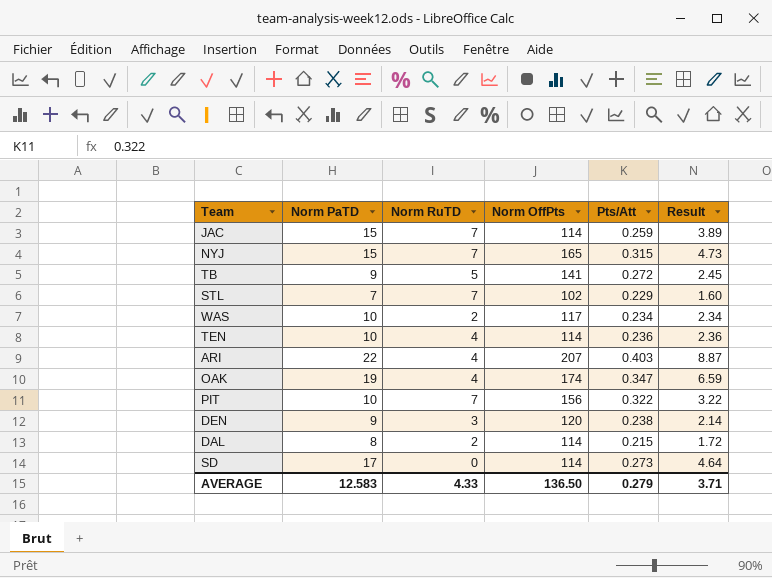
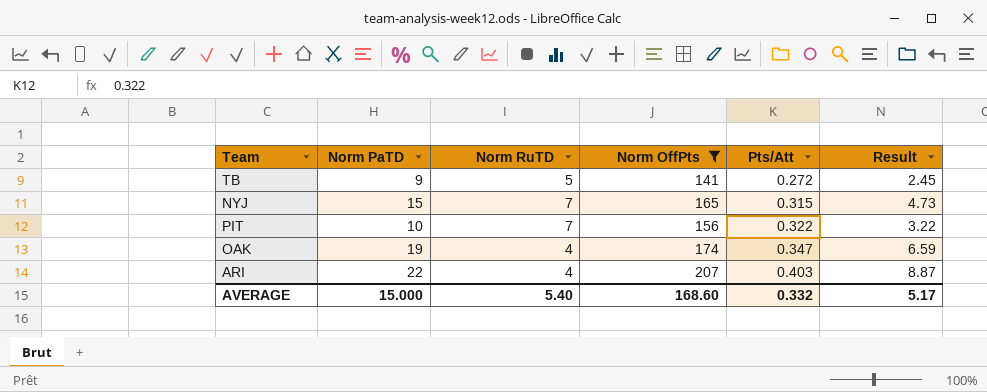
filter: none -> Norm OffPts >= 141
row order: none -> Pts/Att ascending
AVERAGE | Norm PaTD: 12.583 -> 15.000
AVERAGE | Norm RuTD: 4.33 -> 5.40
AVERAGE | Norm OffPts: 136.50 -> 168.60
AVERAGE | Pts/Att: 0.279 -> 0.332
AVERAGE | Result: 3.71 -> 5.17

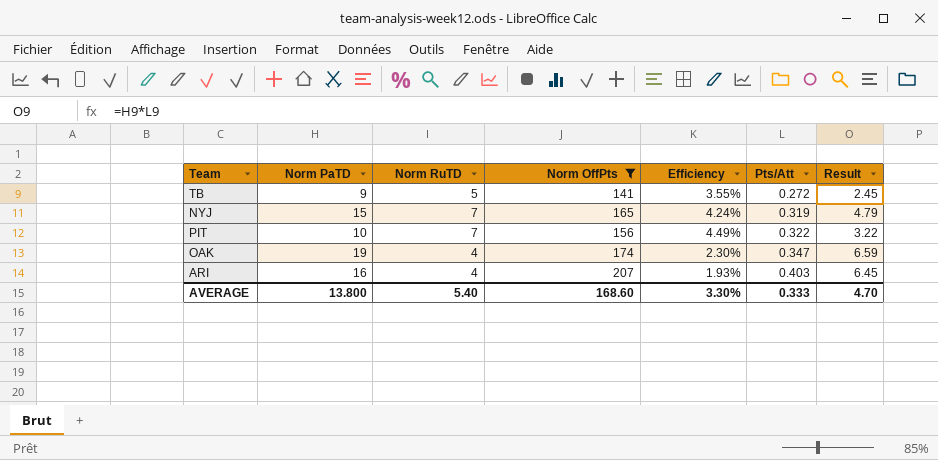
column Efficiency | formula: none -> [Norm RuTD] / [Norm OffPts]
NYJ | Pts/Att: 0.315 -> 0.319
NYJ | Result: 4.73 -> 4.79
ARI | Norm PaTD: 22 -> 16
ARI | Result: 8.87 -> 6.45
AVERAGE | Norm PaTD: 15.000 -> 13.800
AVERAGE | Pts/Att: 0.332 -> 0.333
AVERAGE | Result: 5.17 -> 4.70

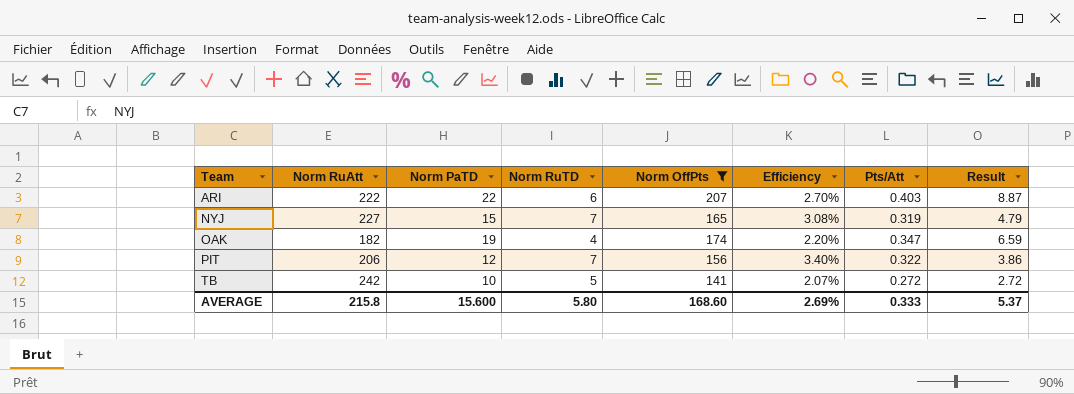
row order: Pts/Att ascending -> Team ascending
column Norm RuAtt | position: none -> 2
column Efficiency | formula: [Norm RuTD] / [Norm OffPts] -> [Norm RuTD] / [Norm RuAtt]
ARI | Norm PaTD: 16 -> 22
ARI | Norm RuTD: 4 -> 6
ARI | Result: 6.45 -> 8.87
PIT | Norm PaTD: 10 -> 12
PIT | Result: 3.22 -> 3.86
TB | Norm PaTD: 9 -> 10
TB | Result: 2.45 -> 2.72
AVERAGE | Norm PaTD: 13.800 -> 15.600
AVERAGE | Norm RuTD: 5.40 -> 5.80
AVERAGE | Efficiency: 3.30% -> 2.69%
AVERAGE | Result: 4.70 -> 5.37

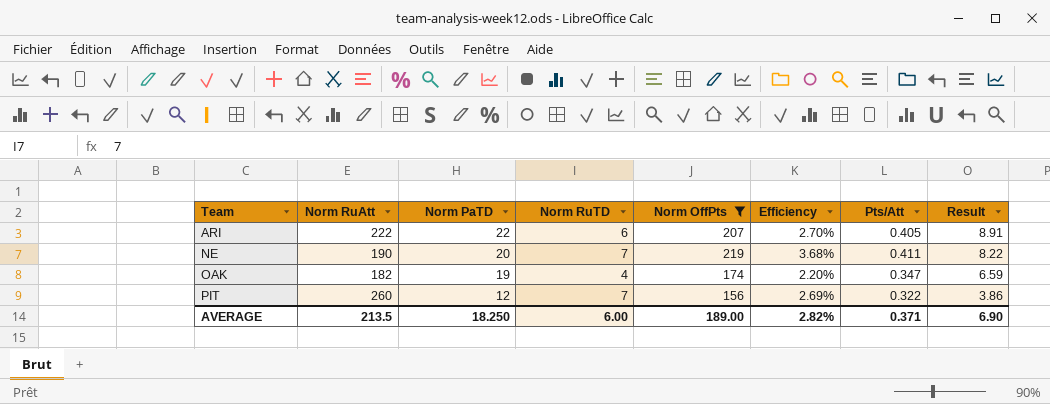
row NYJ: 227 | 15 | 7 | 165 | 3.08% | 0.319 | 4.79 -> none
row TB: 242 | 10 | 5 | 141 | 2.07% | 0.272 | 2.72 -> none
ARI | Pts/Att: 0.403 -> 0.405
ARI | Result: 8.87 -> 8.91
row NE: none -> 190 | 20 | 7 | 219 | 3.68% | 0.411 | 8.22
PIT | Norm RuAtt: 206 -> 260
PIT | Efficiency: 3.40% -> 2.69%
AVERAGE | Norm RuAtt: 215.8 -> 213.5
AVERAGE | Norm PaTD: 15.600 -> 18.250
AVERAGE | Norm RuTD: 5.80 -> 6.00
AVERAGE | Norm OffPts: 168.60 -> 189.00
AVERAGE | Efficiency: 2.69% -> 2.82%
AVERAGE | Pts/Att: 0.333 -> 0.371
AVERAGE | Result: 5.37 -> 6.90

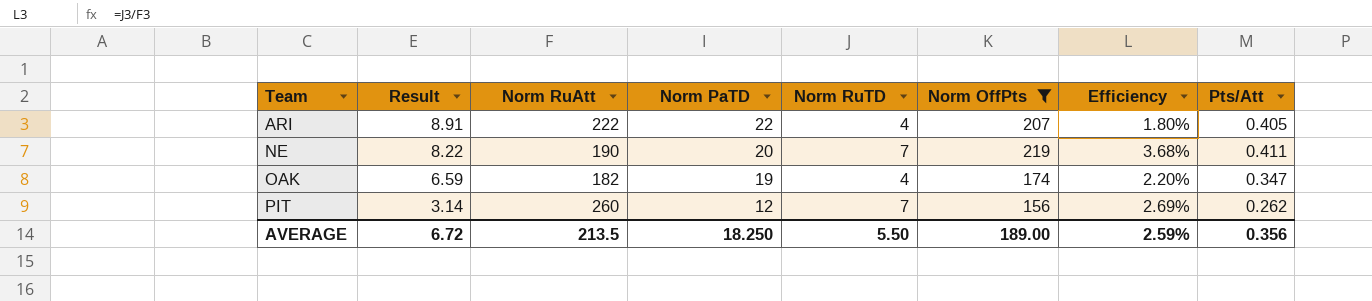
column Result | position: 8 -> 2
ARI | Norm RuTD: 6 -> 4
ARI | Efficiency: 2.70% -> 1.80%
PIT | Result: 3.86 -> 3.14
PIT | Pts/Att: 0.322 -> 0.262
AVERAGE | Result: 6.90 -> 6.72
AVERAGE | Norm RuTD: 6.00 -> 5.50
AVERAGE | Efficiency: 2.82% -> 2.59%
AVERAGE | Pts/Att: 0.371 -> 0.356

